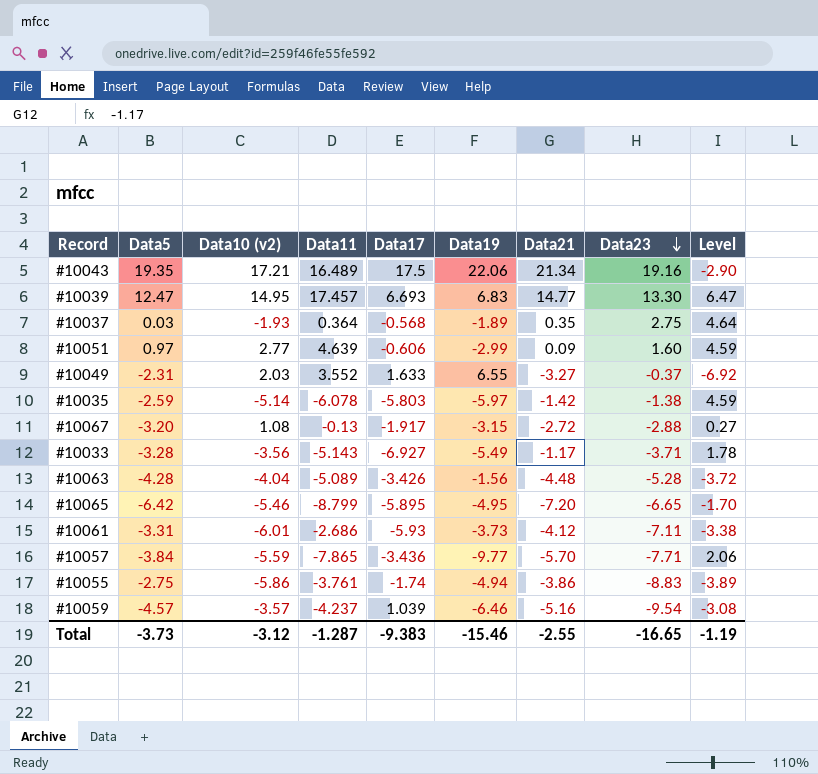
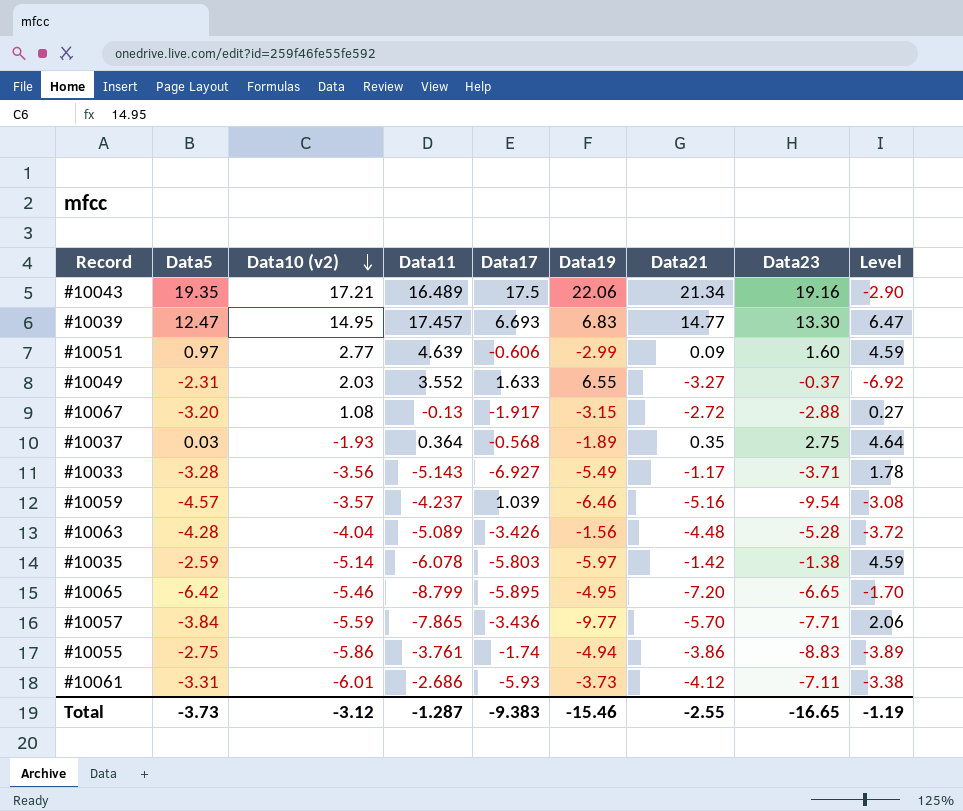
row order: Data23 descending -> Data10 (v2) descending

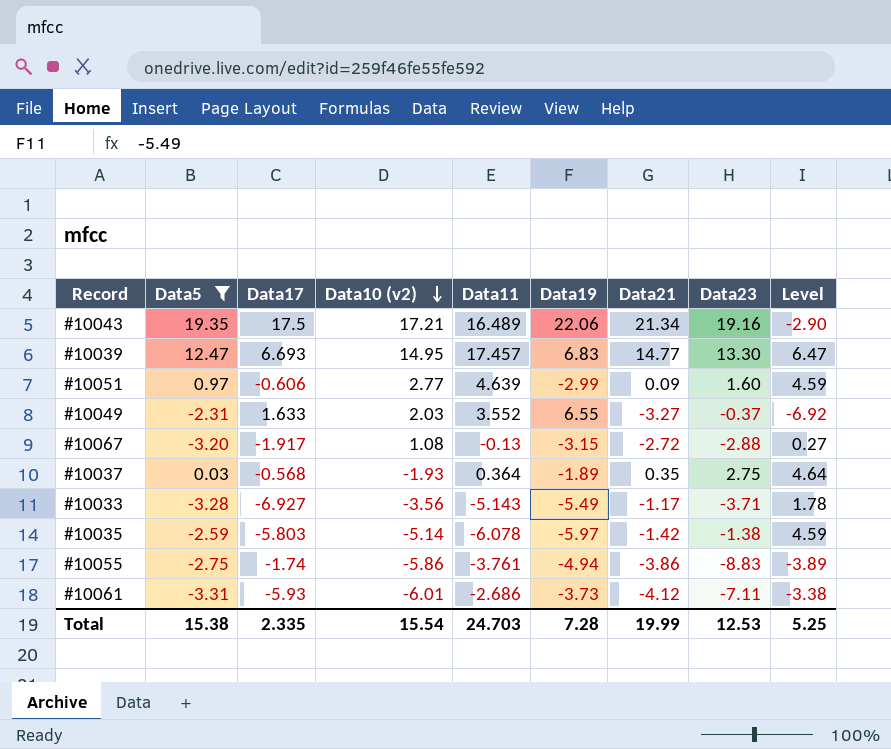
filter: none -> Data5 >= -3.31
column Data17 | position: 5 -> 3
Total | Data5: -3.73 -> 15.38
Total | Data17: -9.383 -> 2.335
Total | Data10 (v2): -3.12 -> 15.54
Total | Data11: -1.287 -> 24.703
Total | Data19: -15.46 -> 7.28
Total | Data21: -2.55 -> 19.99
Total | Data23: -16.65 -> 12.53
Total | Level: -1.19 -> 5.25

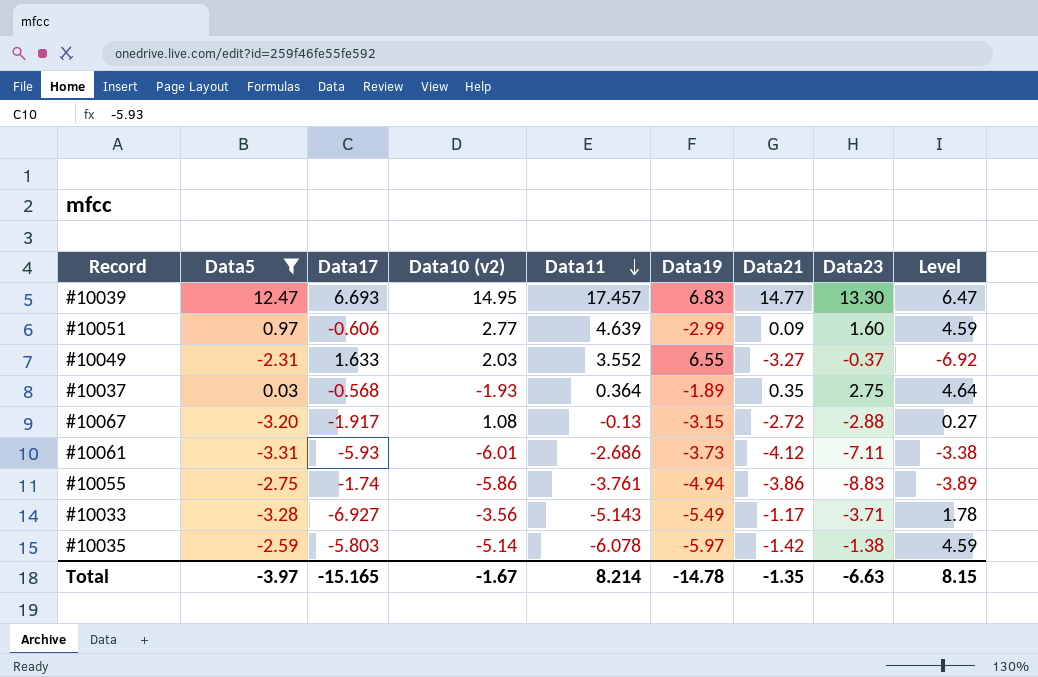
row order: Data10 (v2) descending -> Data11 descending
row #10043: 19.35 | 17.5 | 17.21 | 16.489 | 22.06 | 21.34 | 19.16 | -2.90 -> none
Total | Data5: 15.38 -> -3.97
Total | Data17: 2.335 -> -15.165
Total | Data10 (v2): 15.54 -> -1.67
Total | Data11: 24.703 -> 8.214
Total | Data19: 7.28 -> -14.78
Total | Data21: 19.99 -> -1.35
Total | Data23: 12.53 -> -6.63
Total | Level: 5.25 -> 8.15

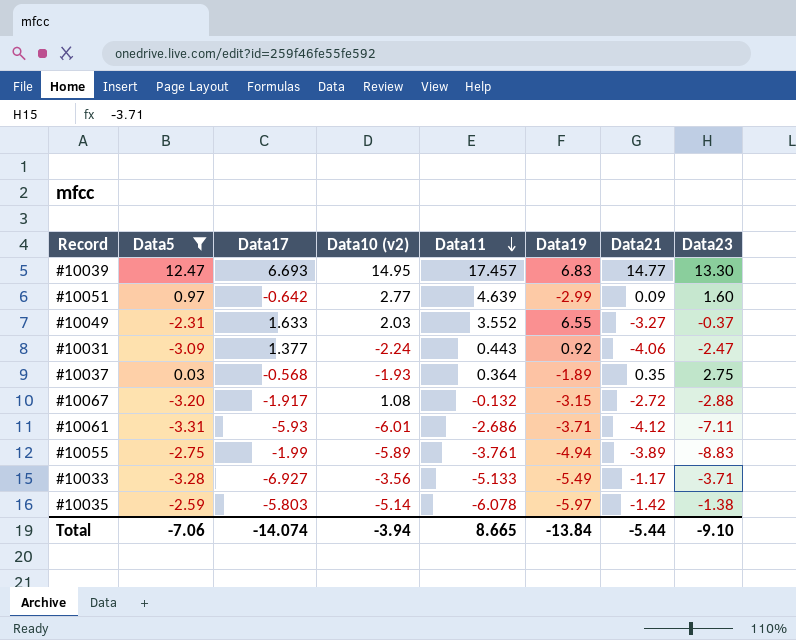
column Level | formula: [Data23] - [Data19] -> none
#10051 | Data17: -0.606 -> -0.642
row #10031: none -> -3.09 | 1.377 | -2.24 | 0.443 | 0.92 | -4.06 | -2.47
#10067 | Data11: -0.13 -> -0.132
#10061 | Data19: -3.73 -> -3.71
#10055 | Data17: -1.74 -> -1.99
#10055 | Data10 (v2): -5.86 -> -5.89
#10055 | Data21: -3.86 -> -3.89
#10033 | Data11: -5.143 -> -5.133
Total | Data5: -3.97 -> -7.06
Total | Data17: -15.165 -> -14.074
Total | Data10 (v2): -1.67 -> -3.94
Total | Data11: 8.214 -> 8.665
Total | Data19: -14.78 -> -13.84
Total | Data21: -1.35 -> -5.44
Total | Data23: -6.63 -> -9.10

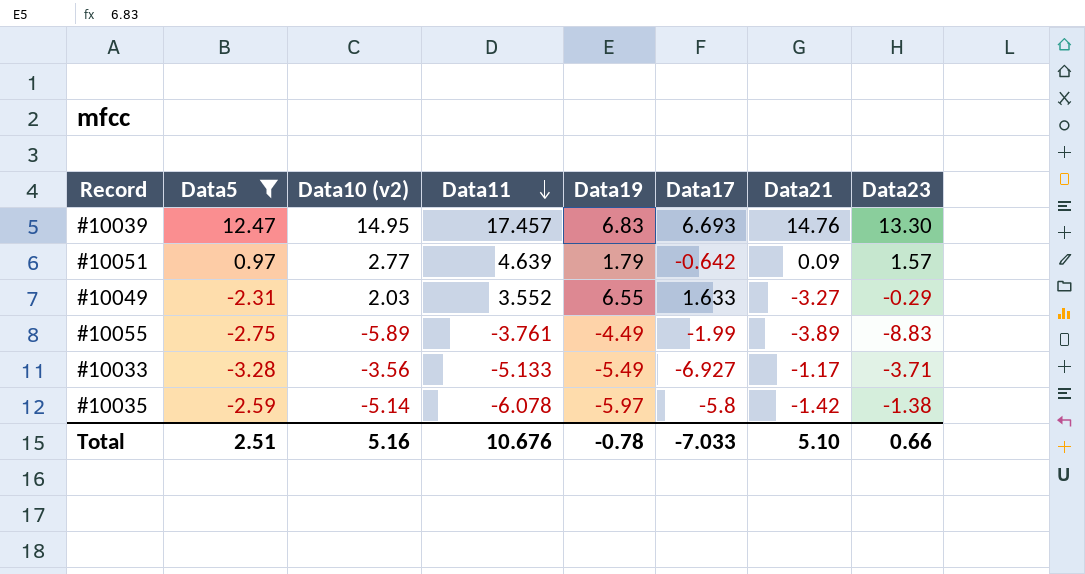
column Data17 | position: 3 -> 6
row #10031: -3.09 | 1.377 | -2.24 | 0.443 | 0.92 | -4.06 | -2.47 -> none
row #10037: 0.03 | -0.568 | -1.93 | 0.364 | -1.89 | 0.35 | 2.75 -> none
row #10067: -3.20 | -1.917 | 1.08 | -0.132 | -3.15 | -2.72 | -2.88 -> none
row #10061: -3.31 | -5.93 | -6.01 | -2.686 | -3.71 | -4.12 | -7.11 -> none
#10039 | Data21: 14.77 -> 14.76
#10051 | Data19: -2.99 -> 1.79
#10051 | Data23: 1.60 -> 1.57
#10049 | Data23: -0.37 -> -0.29
#10055 | Data19: -4.94 -> -4.49
#10035 | Data17: -5.803 -> -5.8
Total | Data5: -7.06 -> 2.51
Total | Data10 (v2): -3.94 -> 5.16
Total | Data11: 8.665 -> 10.676
Total | Data19: -13.84 -> -0.78
Total | Data17: -14.074 -> -7.033
Total | Data21: -5.44 -> 5.10
Total | Data23: -9.10 -> 0.66

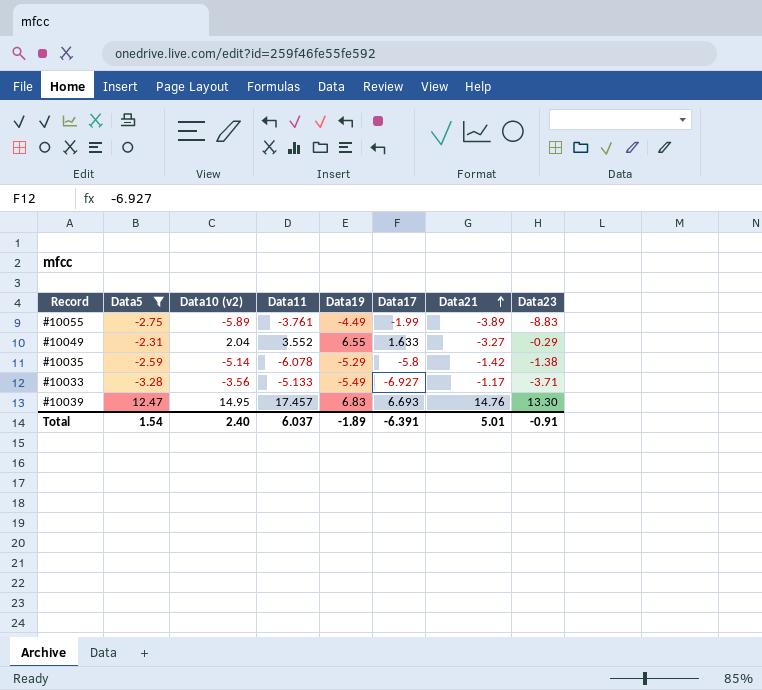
row order: Data11 descending -> Data21 ascending
row #10051: 0.97 | 2.77 | 4.639 | 1.79 | -0.642 | 0.09 | 1.57 -> none
#10049 | Data10 (v2): 2.03 -> 2.04
#10035 | Data19: -5.97 -> -5.29
Total | Data5: 2.51 -> 1.54
Total | Data10 (v2): 5.16 -> 2.40
Total | Data11: 10.676 -> 6.037
Total | Data19: -0.78 -> -1.89
Total | Data17: -7.033 -> -6.391
Total | Data21: 5.10 -> 5.01
Total | Data23: 0.66 -> -0.91

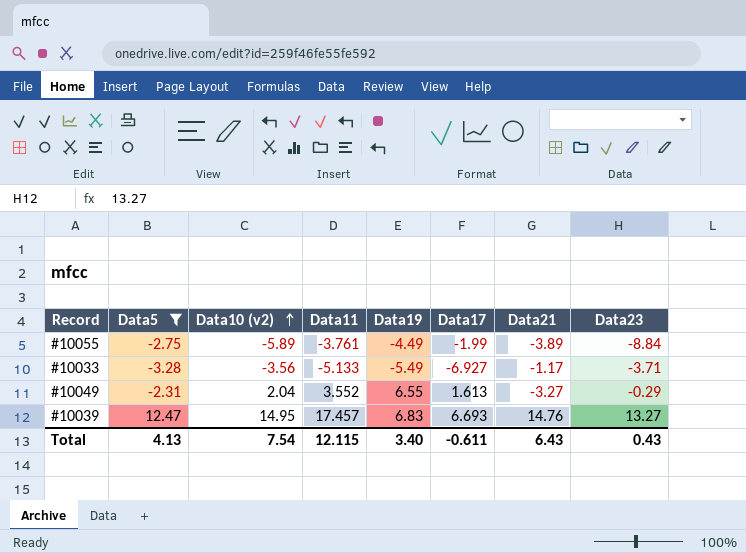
row order: Data21 ascending -> Data10 (v2) ascending
row #10035: -2.59 | -5.14 | -6.078 | -5.29 | -5.8 | -1.42 | -1.38 -> none
#10055 | Data23: -8.83 -> -8.84
#10049 | Data17: 1.633 -> 1.613
#10039 | Data23: 13.30 -> 13.27
Total | Data5: 1.54 -> 4.13
Total | Data10 (v2): 2.40 -> 7.54
Total | Data11: 6.037 -> 12.115
Total | Data19: -1.89 -> 3.40
Total | Data17: -6.391 -> -0.611
Total | Data21: 5.01 -> 6.43
Total | Data23: -0.91 -> 0.43

